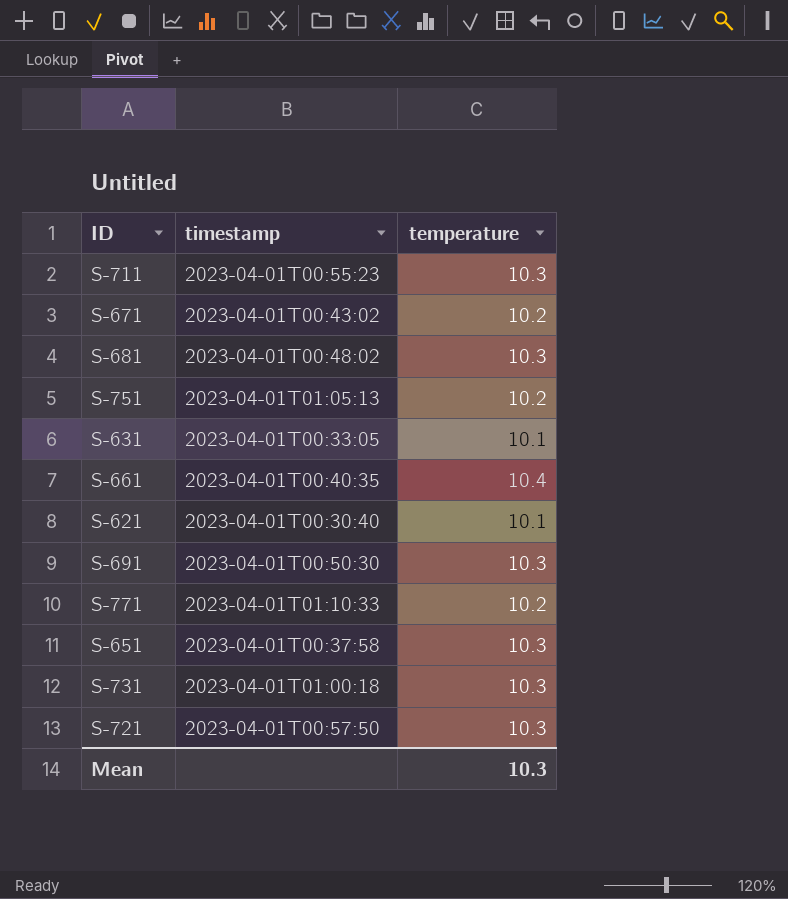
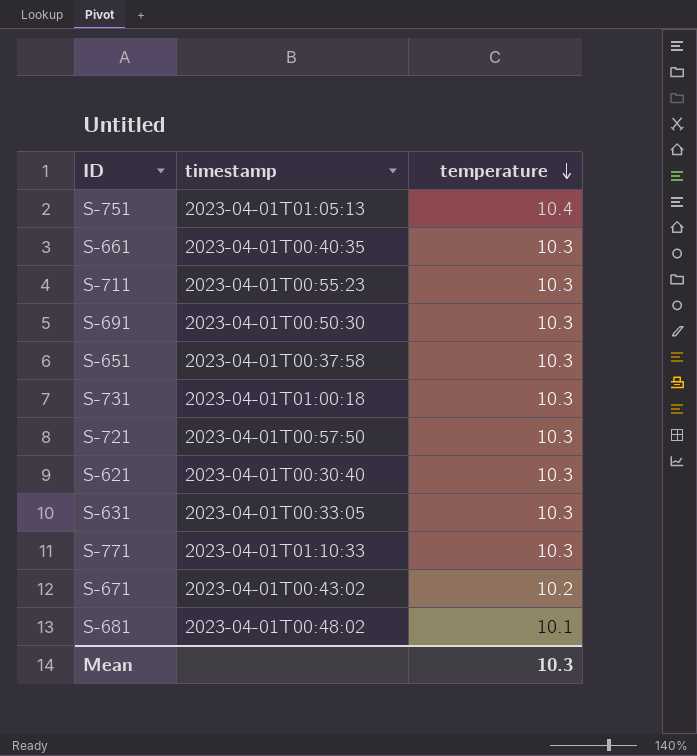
row order: none -> temperature descending
S-751 | temperature: 10.2 -> 10.4
S-661 | temperature: 10.4 -> 10.3
S-621 | temperature: 10.1 -> 10.3
S-631 | temperature: 10.1 -> 10.3
S-771 | temperature: 10.2 -> 10.3
S-681 | temperature: 10.3 -> 10.1

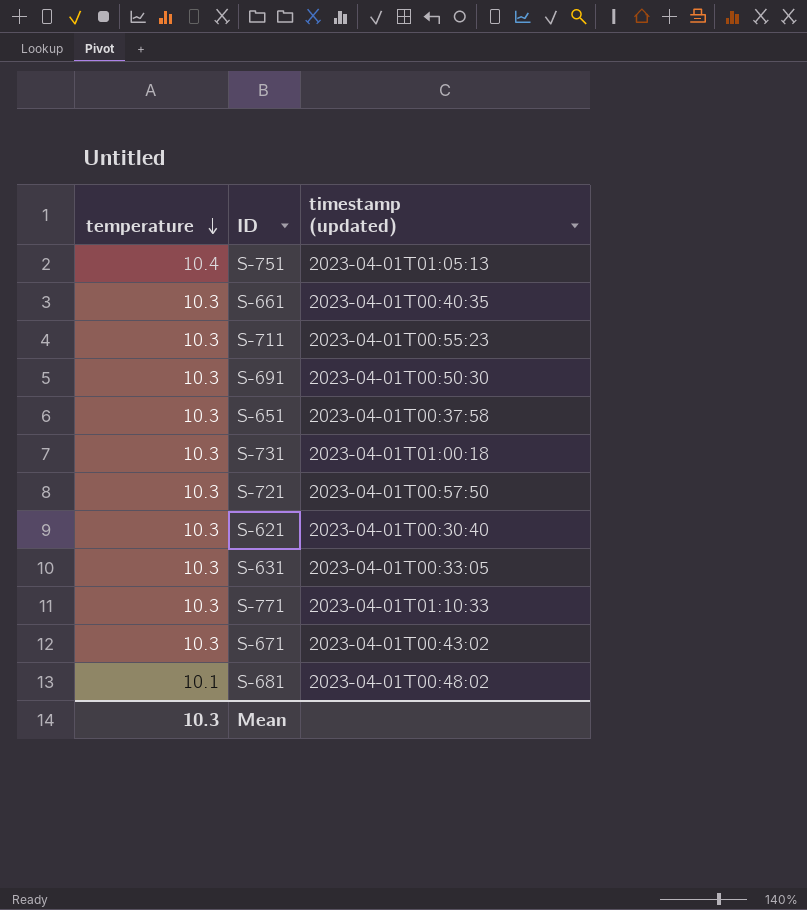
column temperature | position: 3 -> 1
column name: timestamp -> timestamp (updated)
S-671 | temperature: 10.2 -> 10.3

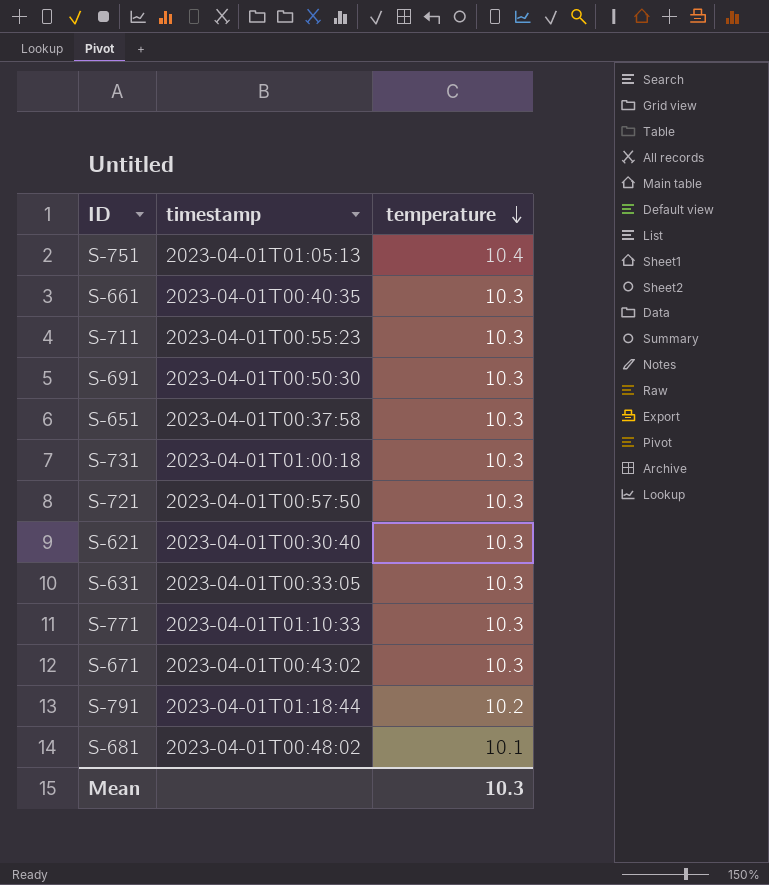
column name: timestamp (updated) -> timestamp
column temperature | position: 1 -> 3
row S-791: none -> 2023-04-01T01:18:44 | 10.2

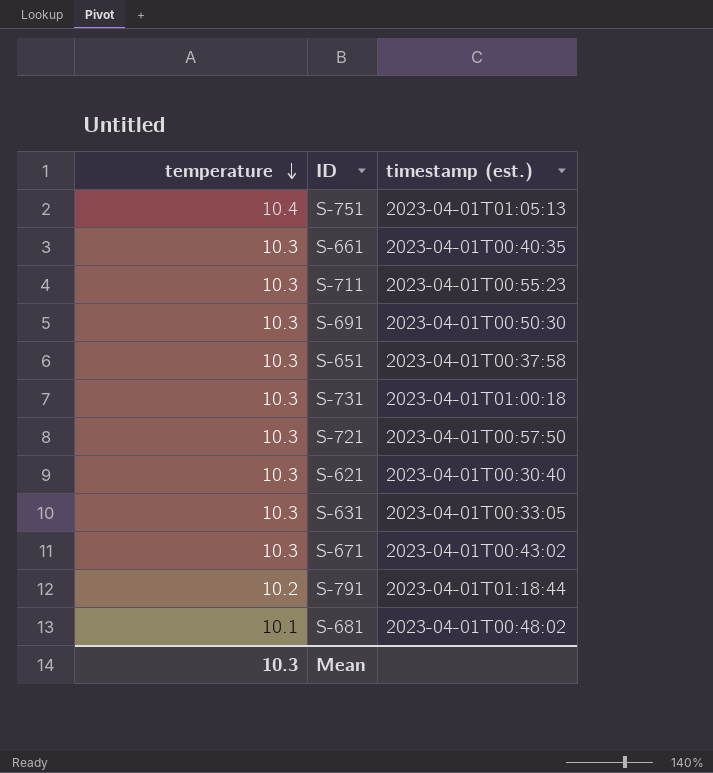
column temperature | position: 3 -> 1
column name: timestamp -> timestamp (est.)
row S-771: 2023-04-01T01:10:33 | 10.3 -> none

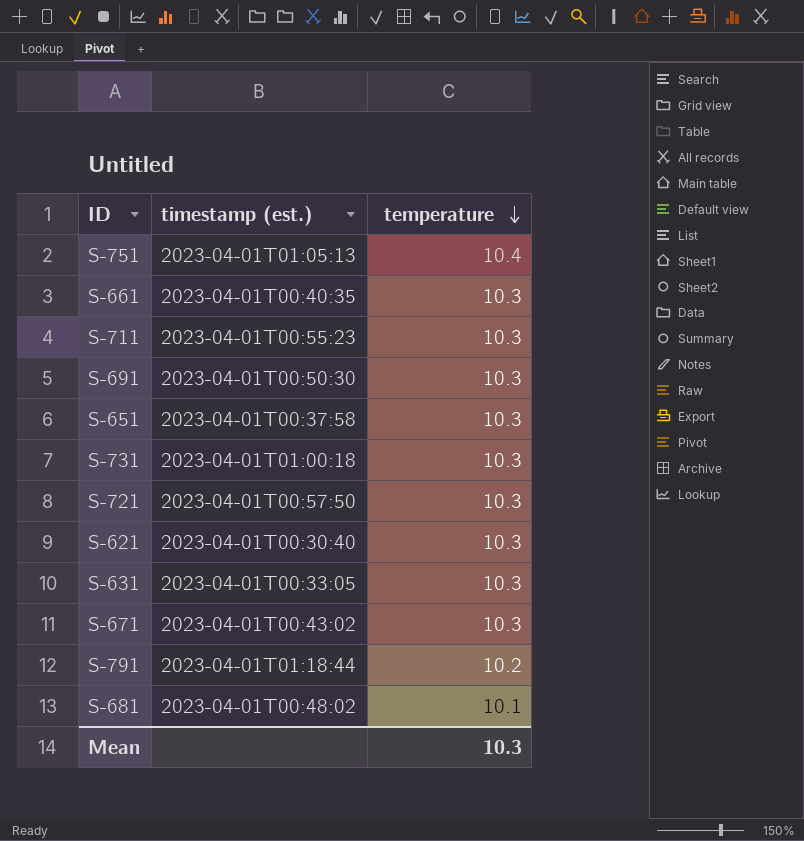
column temperature | position: 1 -> 3

